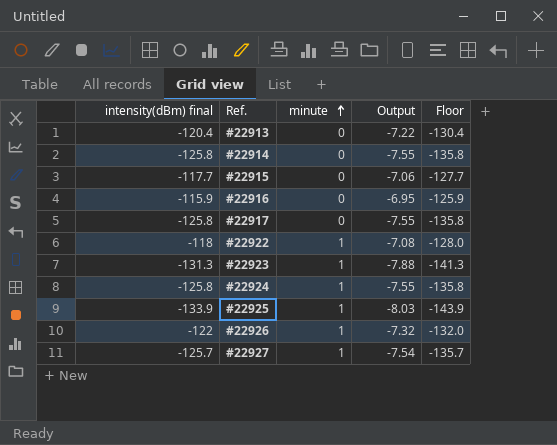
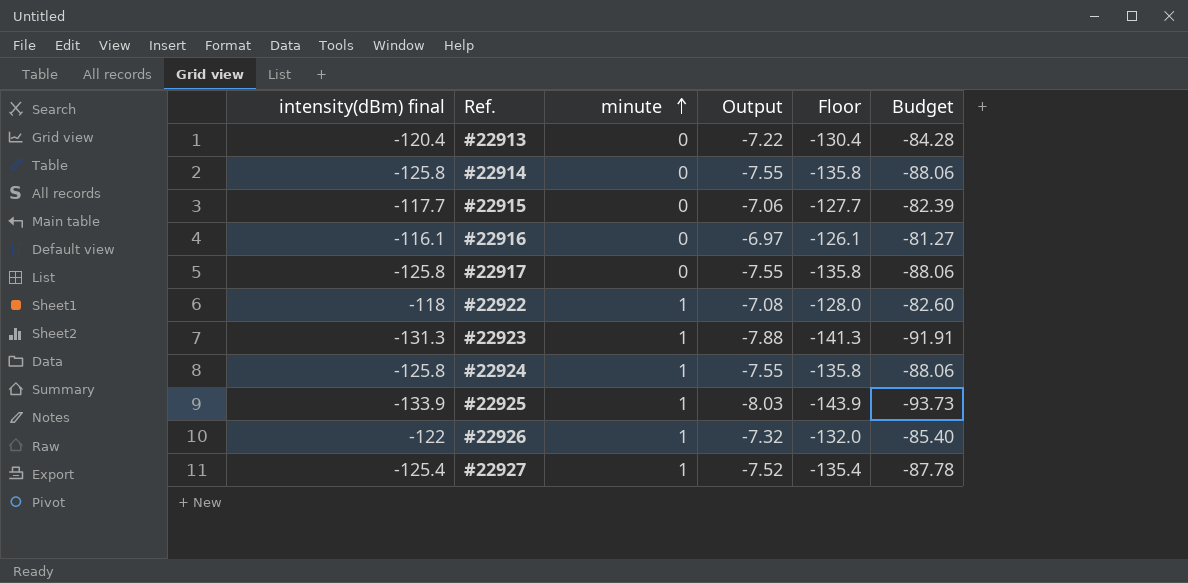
column Budget | formula: none -> [intensity(dBm) final] * 0.7
#22916 | intensity(dBm) final: -115.9 -> -116.1
#22916 | Output: -6.95 -> -6.97
#22916 | Floor: -125.9 -> -126.1
#22927 | intensity(dBm) final: -125.7 -> -125.4
#22927 | Output: -7.54 -> -7.52
#22927 | Floor: -135.7 -> -135.4

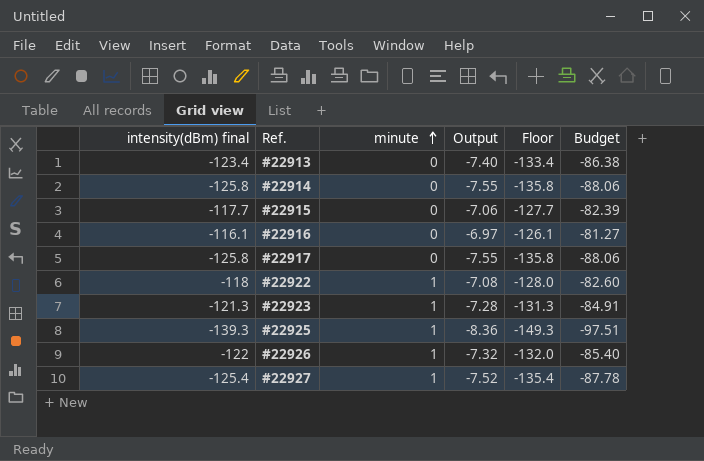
row #22924: -125.8 | 1 | -7.55 | -135.8 | -88.06 -> none
#22913 | intensity(dBm) final: -120.4 -> -123.4
#22913 | Output: -7.22 -> -7.40
#22913 | Floor: -130.4 -> -133.4
#22913 | Budget: -84.28 -> -86.38
#22923 | intensity(dBm) final: -131.3 -> -121.3
#22923 | Output: -7.88 -> -7.28
#22923 | Floor: -141.3 -> -131.3
#22923 | Budget: -91.91 -> -84.91
#22925 | intensity(dBm) final: -133.9 -> -139.3
#22925 | Output: -8.03 -> -8.36
#22925 | Floor: -143.9 -> -149.3
#22925 | Budget: -93.73 -> -97.51

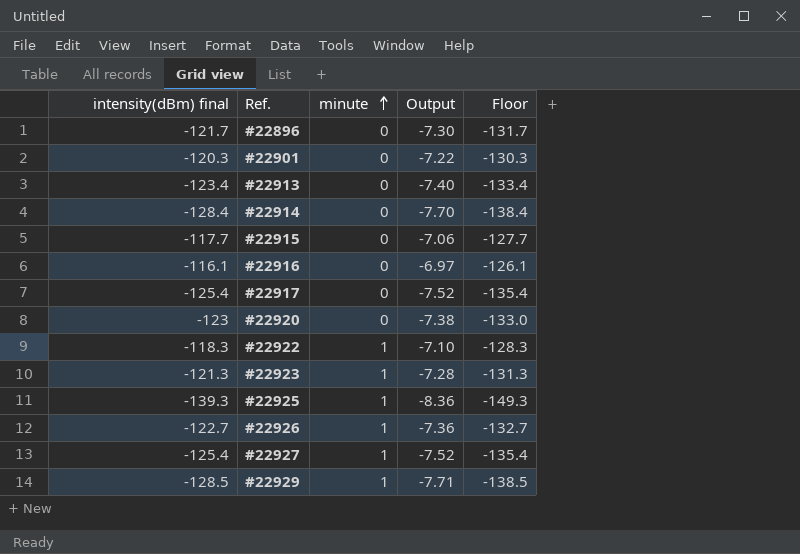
column Budget | formula: [intensity(dBm) final] * 0.7 -> none
row #22896: none -> -121.7 | 0 | -7.30 | -131.7
row #22901: none -> -120.3 | 0 | -7.22 | -130.3
#22914 | intensity(dBm) final: -125.8 -> -128.4
#22914 | Output: -7.55 -> -7.70
#22914 | Floor: -135.8 -> -138.4
#22917 | intensity(dBm) final: -125.8 -> -125.4
#22917 | Output: -7.55 -> -7.52
#22917 | Floor: -135.8 -> -135.4
row #22920: none -> -123 | 0 | -7.38 | -133.0
#22922 | intensity(dBm) final: -118 -> -118.3
#22922 | Output: -7.08 -> -7.10
#22922 | Floor: -128.0 -> -128.3
#22926 | intensity(dBm) final: -122 -> -122.7
#22926 | Output: -7.32 -> -7.36
#22926 | Floor: -132.0 -> -132.7
row #22929: none -> -128.5 | 1 | -7.71 | -138.5

